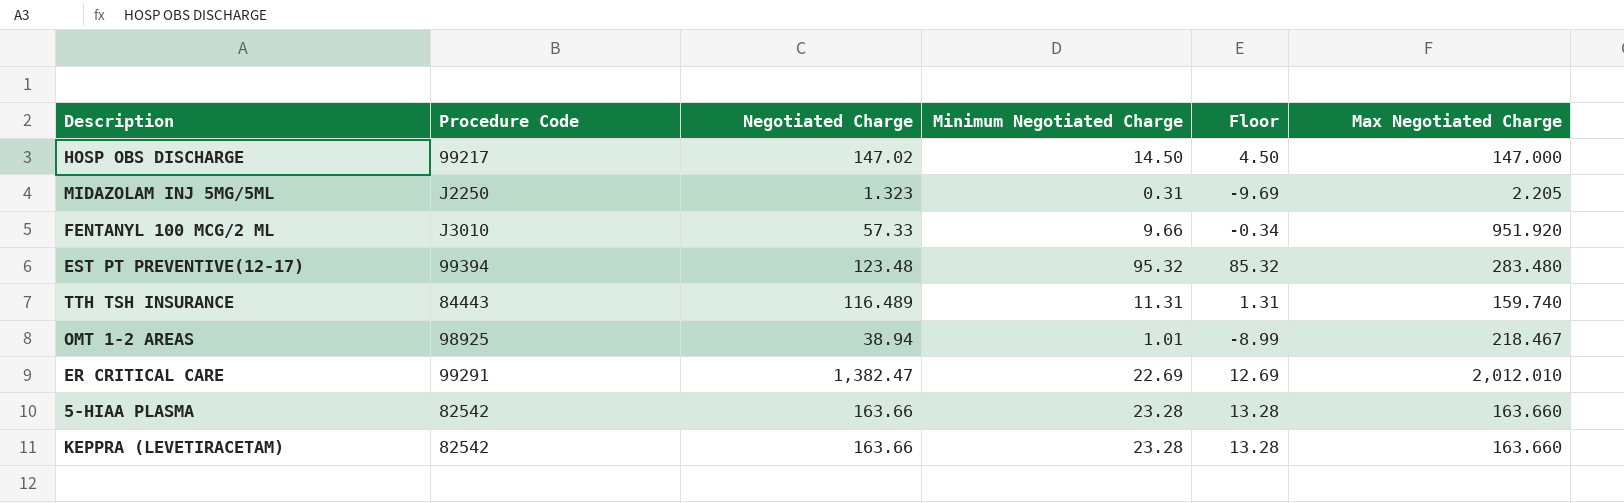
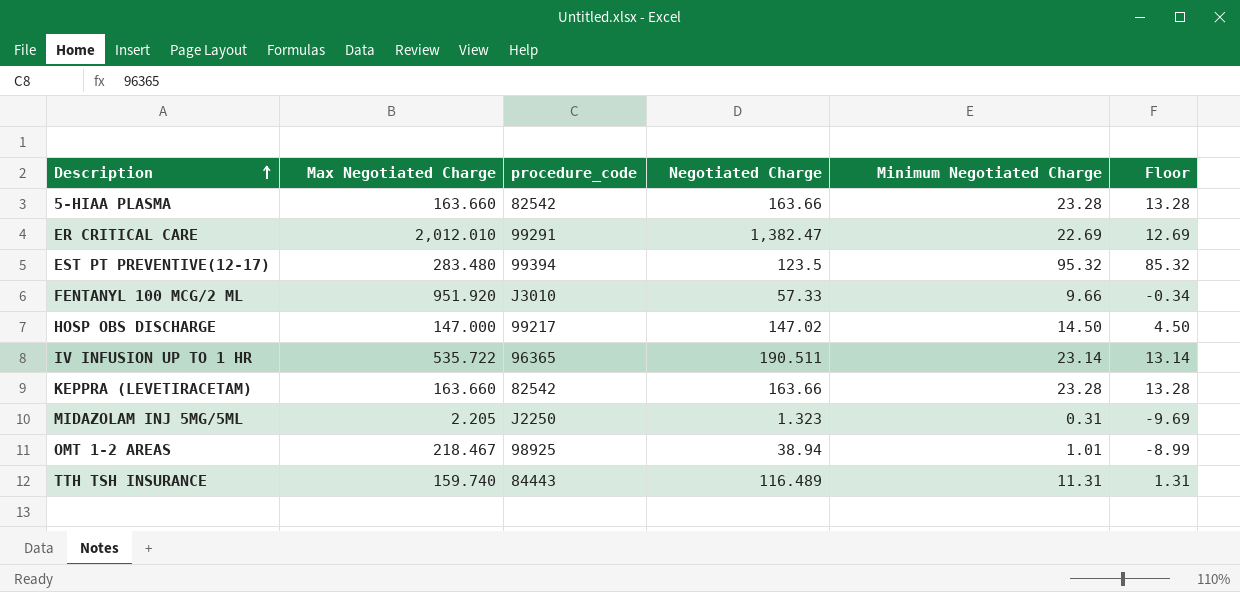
row order: none -> Description ascending
column Max Negotiated Charge | position: 6 -> 2
column name: Procedure Code -> procedure_code
EST PT PREVENTIVE(12-17) | Negotiated Charge: 123.48 -> 123.5
row IV INFUSION UP TO 1 HR: none -> 535.722 | 96365 | 190.511 | 23.14 | 13.14

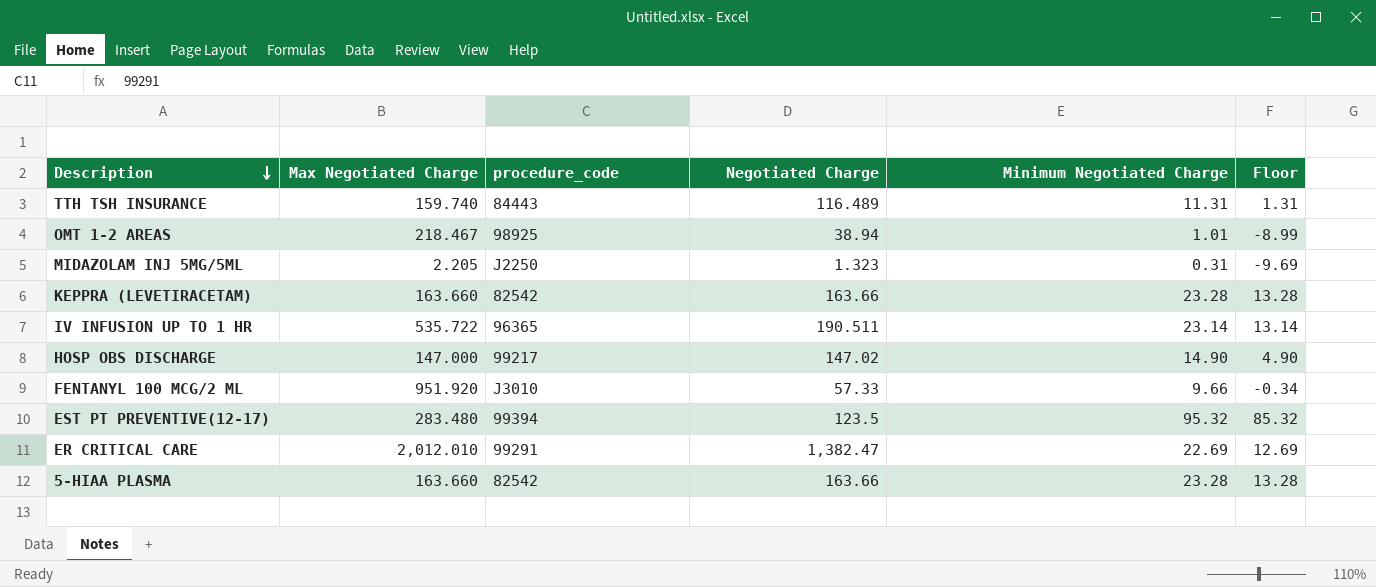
row order: Description ascending -> Description descending
HOSP OBS DISCHARGE | Minimum Negotiated Charge: 14.50 -> 14.90
HOSP OBS DISCHARGE | Floor: 4.50 -> 4.90

